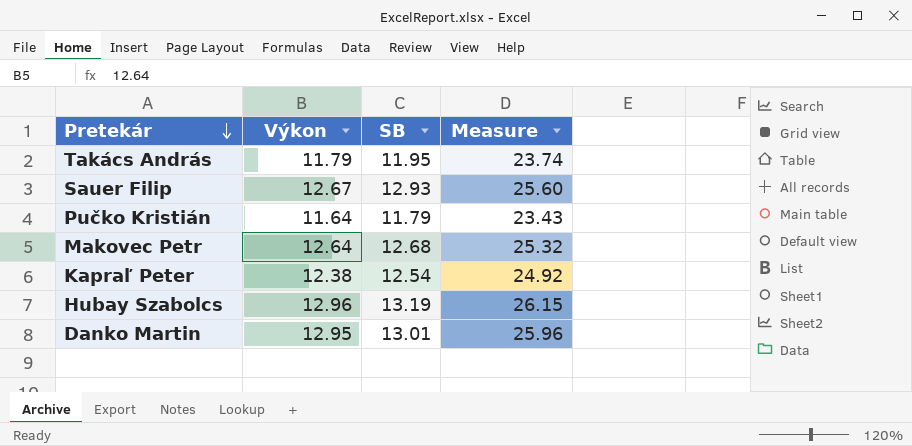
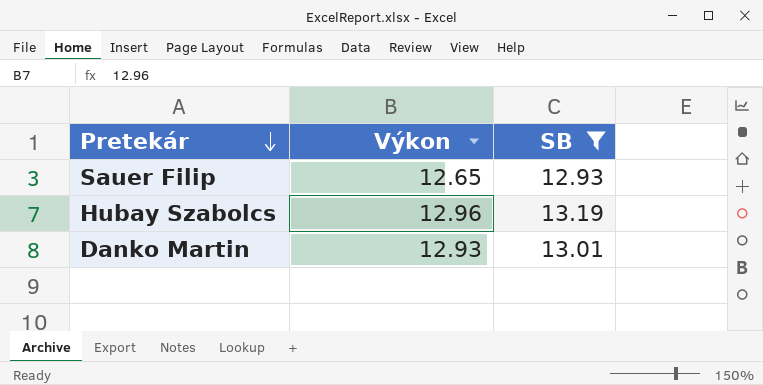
filter: none -> SB >= 12.93
column Measure | formula: [Výkon] + [SB] -> none
Sauer Filip | Výkon: 12.67 -> 12.65
Danko Martin | Výkon: 12.95 -> 12.93

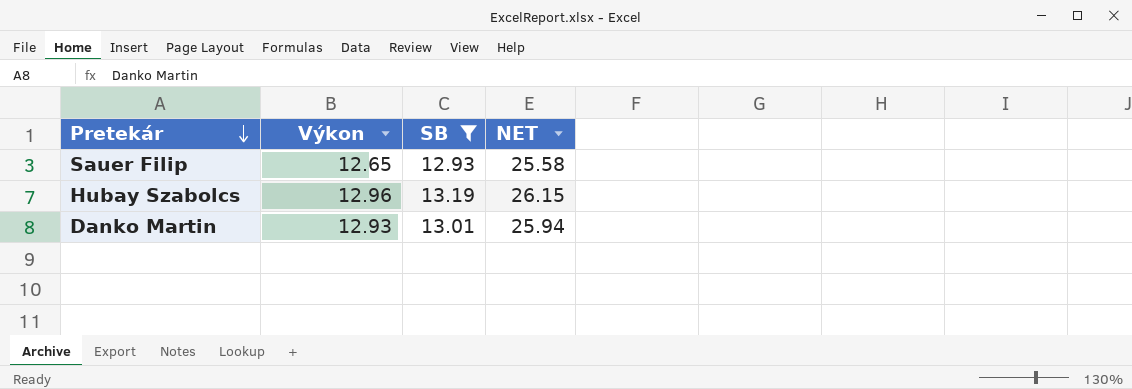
column NET | formula: none -> [Výkon] + [SB]

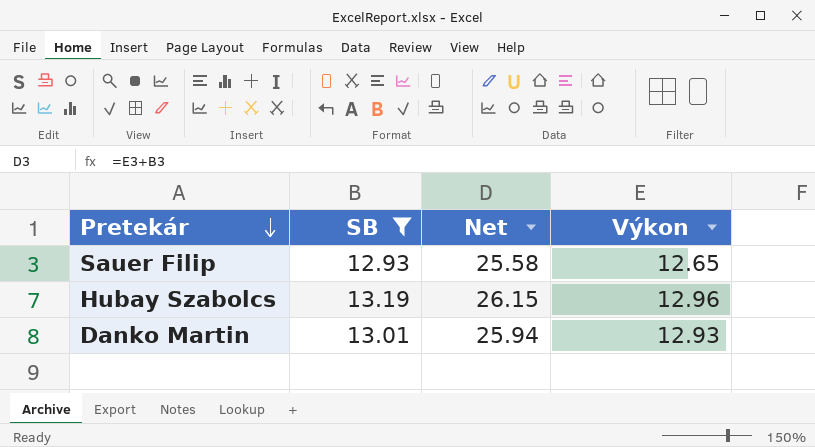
column name: NET -> Net
column Výkon | position: 2 -> 4

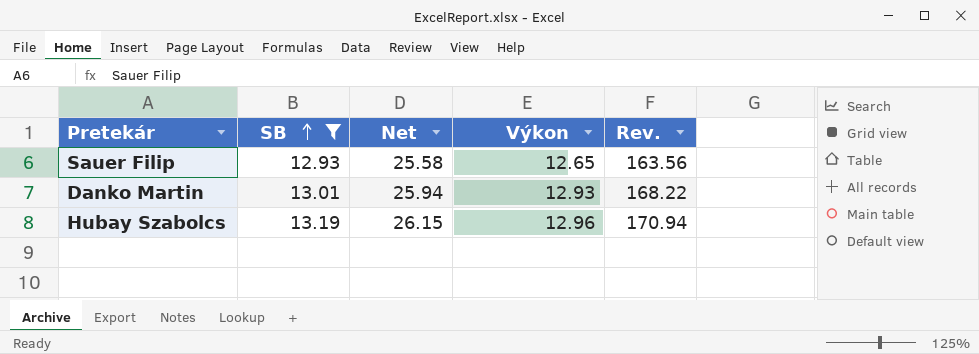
row order: Pretekár descending -> SB ascending
column Rev. | formula: none -> [SB] * [Výkon]

